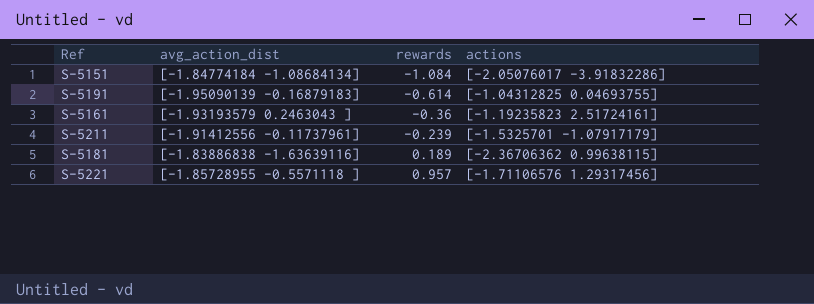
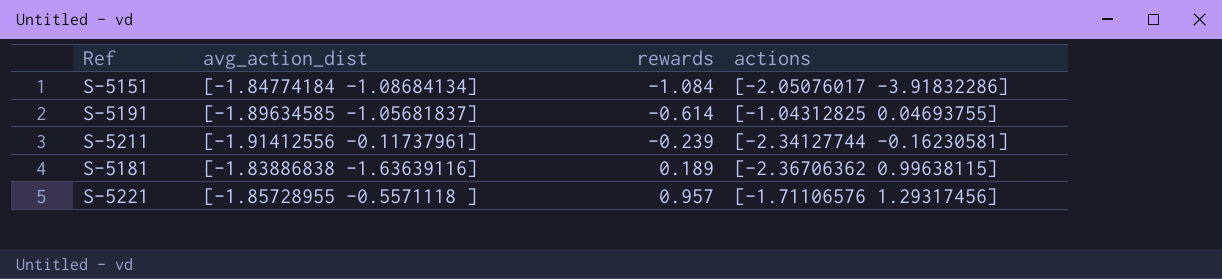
row S-5161: [-1.93193579 0.2463043 ] | -0.36 | [-1.19235823 2.51724161] -> none
S-5191 | avg_action_dist: [-1.95090139 -0.16879183] -> [-1.89634585 -1.05681837]
S-5211 | actions: [-1.5325701 -1.07917179] -> [-2.34127744 -0.16230581]

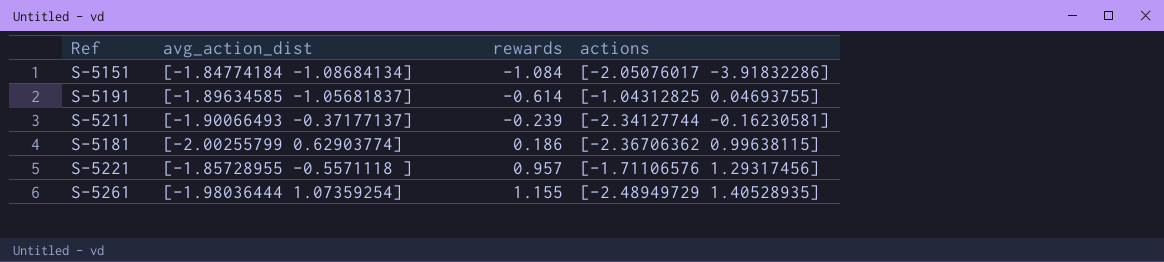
S-5211 | avg_action_dist: [-1.91412556 -0.11737961] -> [-1.90066493 -0.37177137]
S-5181 | avg_action_dist: [-1.83886838 -1.63639116] -> [-2.00255799 0.62903774]
S-5181 | rewards: 0.189 -> 0.186
row S-5261: none -> [-1.98036444 1.07359254] | 1.155 | [-2.48949729 1.40528935]

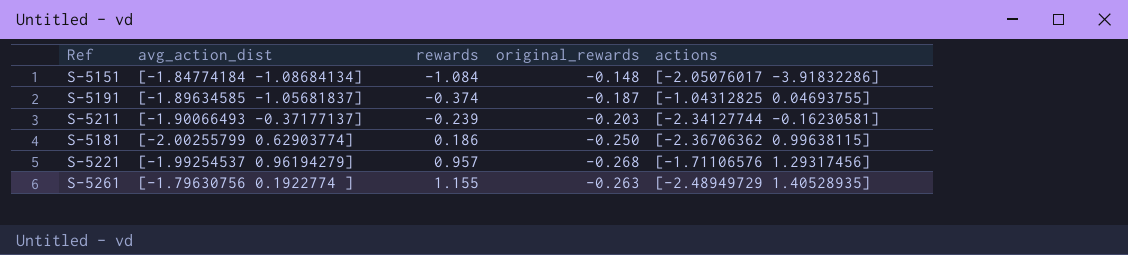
column original_rewards | position: none -> 4
S-5191 | rewards: -0.614 -> -0.374
S-5221 | avg_action_dist: [-1.85728955 -0.5571118 ] -> [-1.99254537 0.96194279]
S-5261 | avg_action_dist: [-1.98036444 1.07359254] -> [-1.79630756 0.1922774 ]

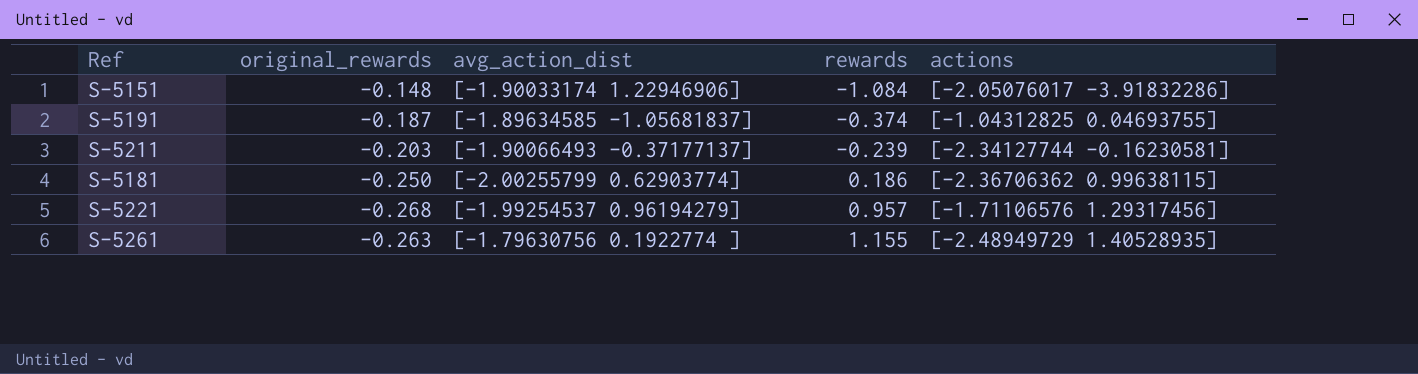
column original_rewards | position: 4 -> 2
S-5151 | avg_action_dist: [-1.84774184 -1.08684134] -> [-1.90033174 1.22946906]

